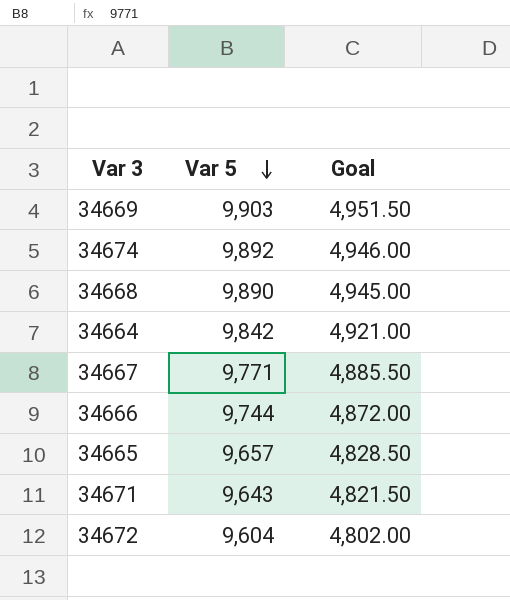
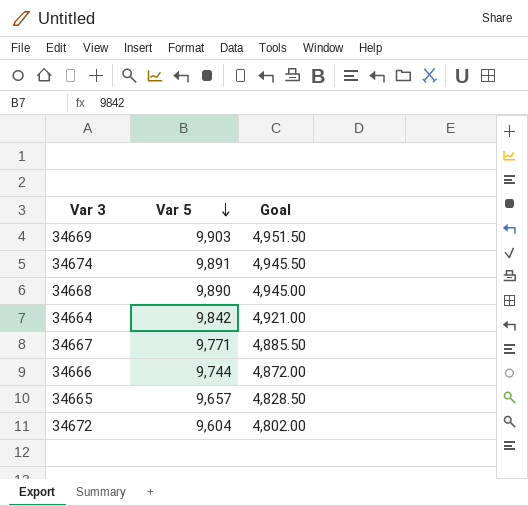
row 34671: 9,643 | 4,821.50 -> none
34674 | Var 5: 9,892 -> 9,891
34674 | Goal: 4,946.00 -> 4,945.50

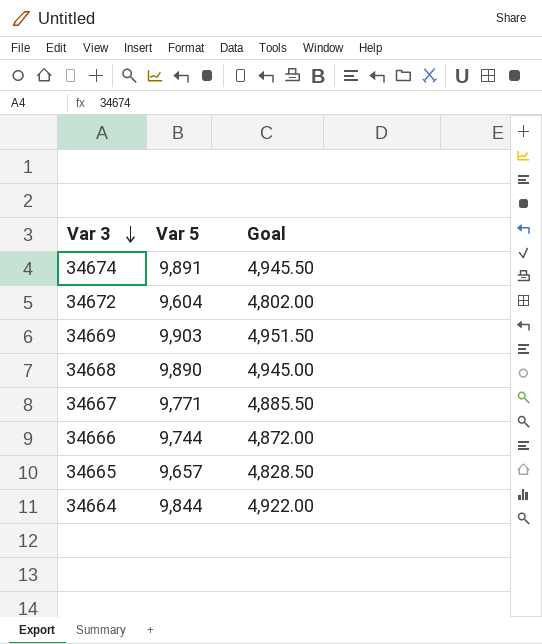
row order: Var 5 descending -> Var 3 descending
34664 | Var 5: 9,842 -> 9,844
34664 | Goal: 4,921.00 -> 4,922.00

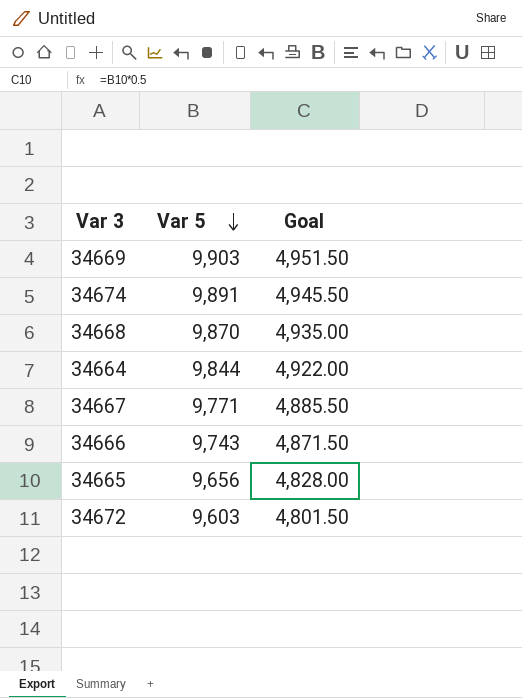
row order: Var 3 descending -> Var 5 descending
34668 | Var 5: 9,890 -> 9,870
34668 | Goal: 4,945.00 -> 4,935.00
34666 | Var 5: 9,744 -> 9,743
34666 | Goal: 4,872.00 -> 4,871.50
34665 | Var 5: 9,657 -> 9,656
34665 | Goal: 4,828.50 -> 4,828.00
34672 | Var 5: 9,604 -> 9,603
34672 | Goal: 4,802.00 -> 4,801.50

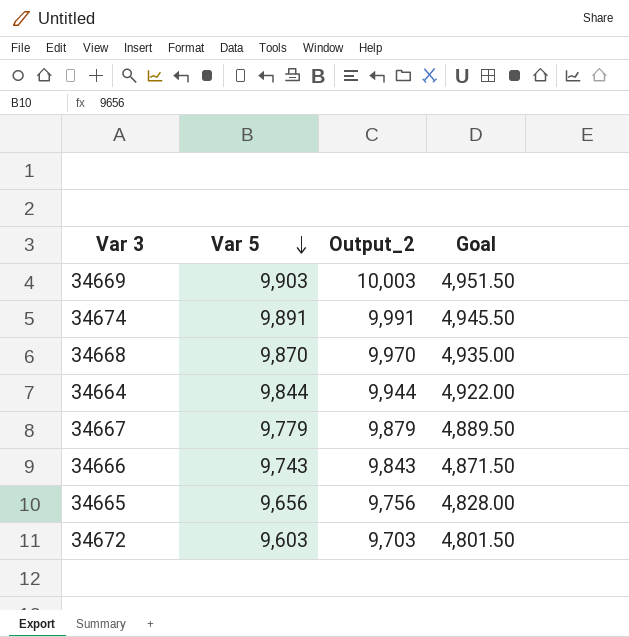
column Output_2 | formula: none -> [Var 5] + 100
34667 | Var 5: 9,771 -> 9,779
34667 | Goal: 4,885.50 -> 4,889.50

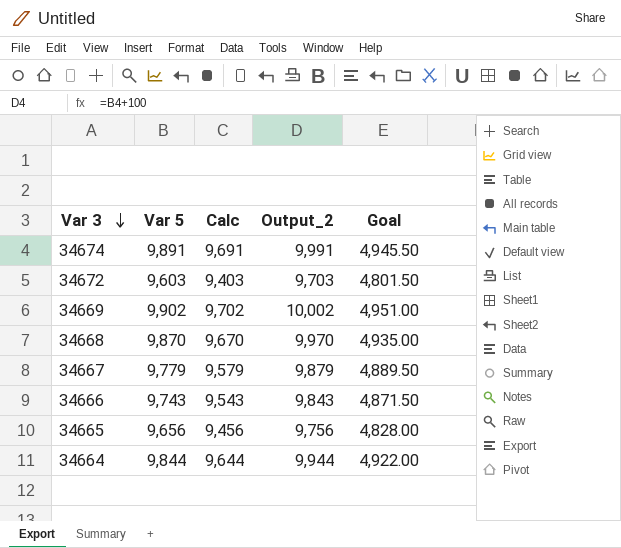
row order: Var 5 descending -> Var 3 descending
column Calc | formula: none -> [Var 5] - 200
34669 | Var 5: 9,903 -> 9,902
34669 | Output_2: 10,003 -> 10,002
34669 | Goal: 4,951.50 -> 4,951.00

